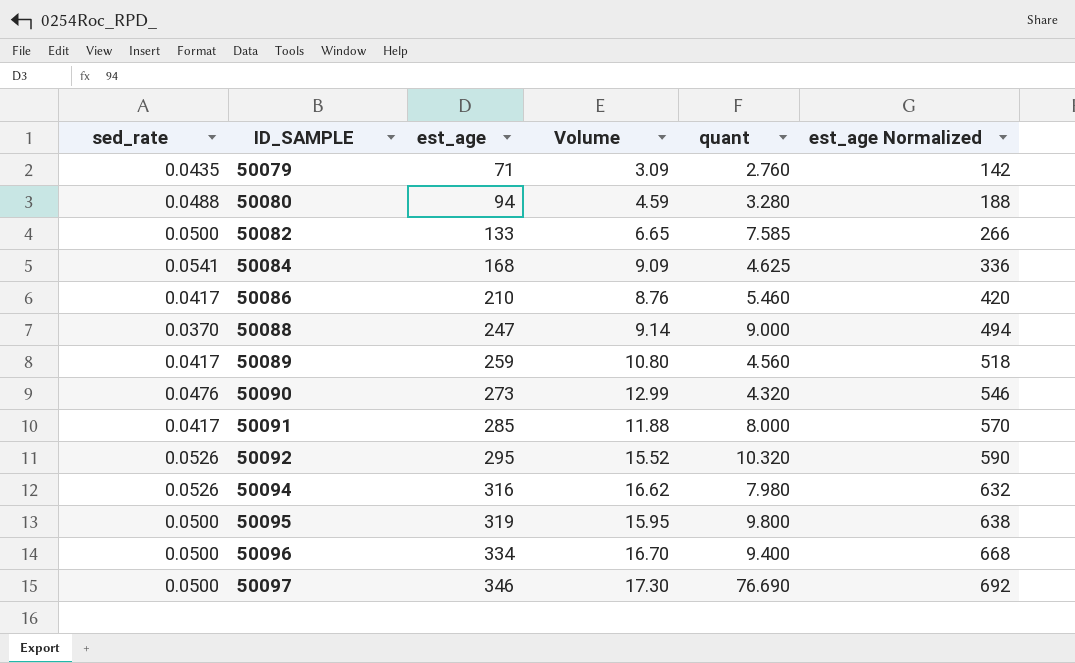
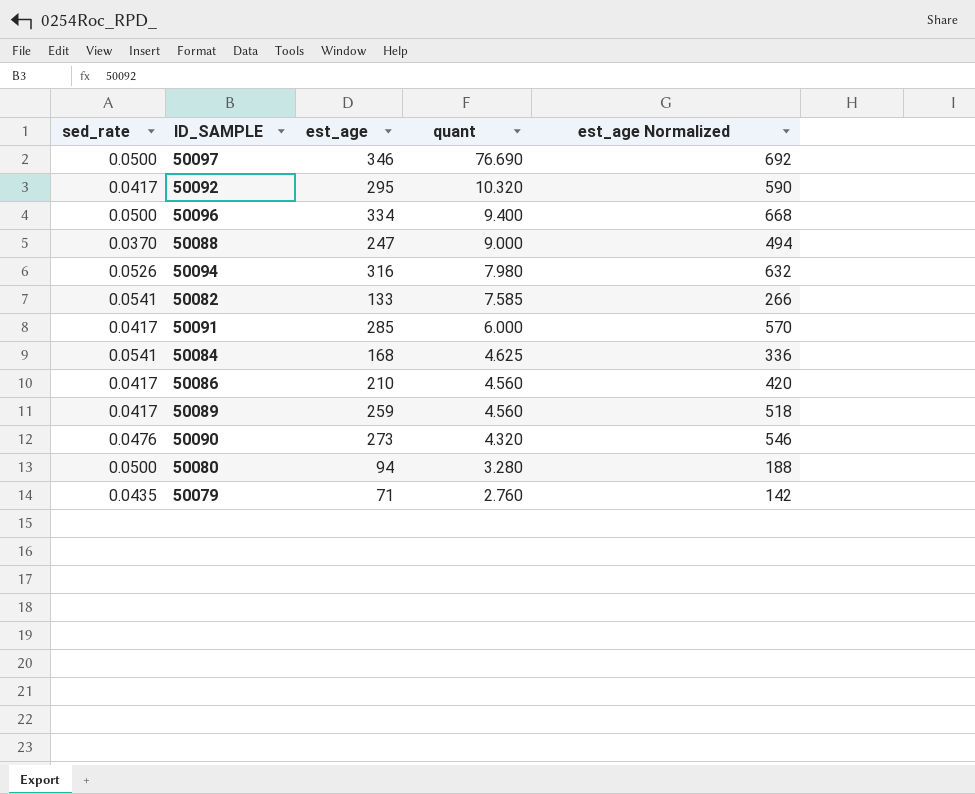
row order: ID_SAMPLE ascending -> quant descending
column Volume | formula: [sed_rate] * [est_age] -> none
row 50095: 0.0500 | 319 | 15.95 | 9.800 | 638 -> none
50092 | sed_rate: 0.0526 -> 0.0417
50082 | sed_rate: 0.0500 -> 0.0541
50091 | quant: 8.000 -> 6.000
50086 | quant: 5.460 -> 4.560
50080 | sed_rate: 0.0488 -> 0.0500

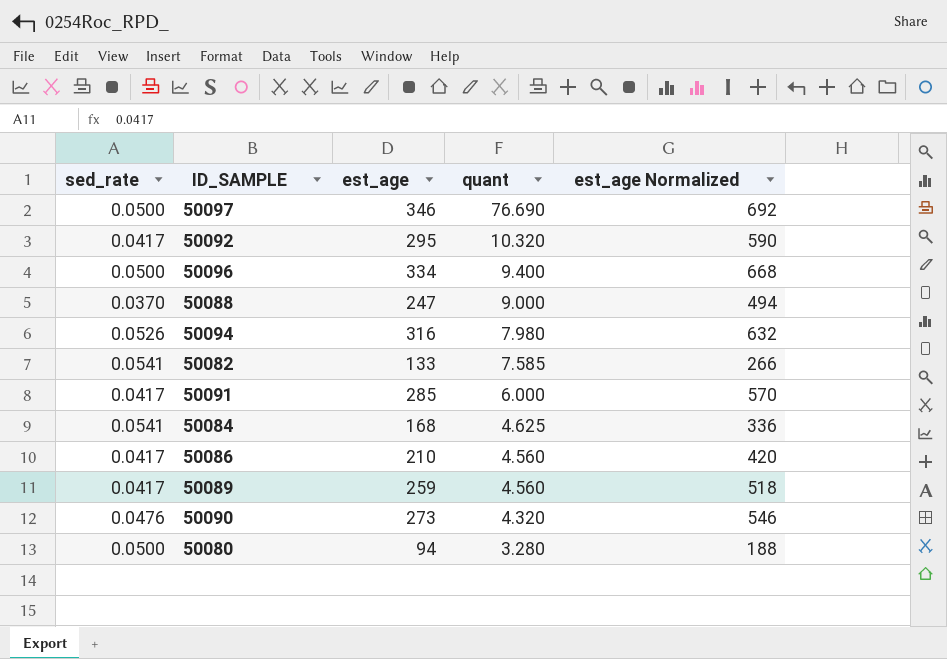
row 50079: 0.0435 | 71 | 2.760 | 142 -> none

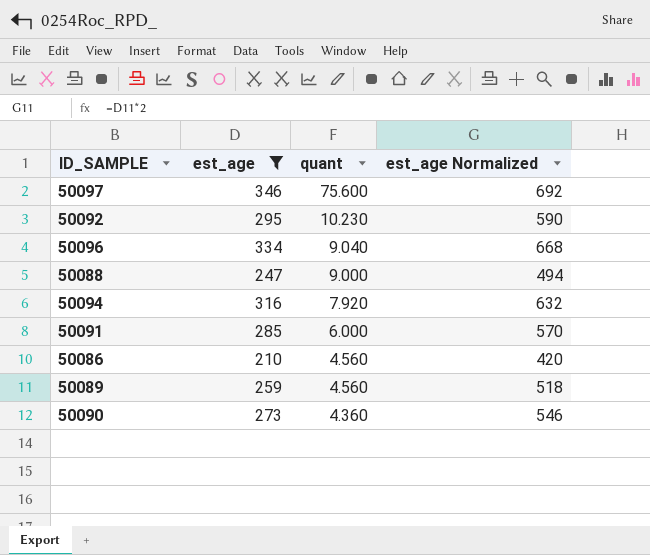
filter: none -> est_age >= 210
column sed_rate | position: 1 -> none
50097 | quant: 76.690 -> 75.600
50092 | quant: 10.320 -> 10.230
50096 | quant: 9.400 -> 9.040
50094 | quant: 7.980 -> 7.920
50090 | quant: 4.320 -> 4.360

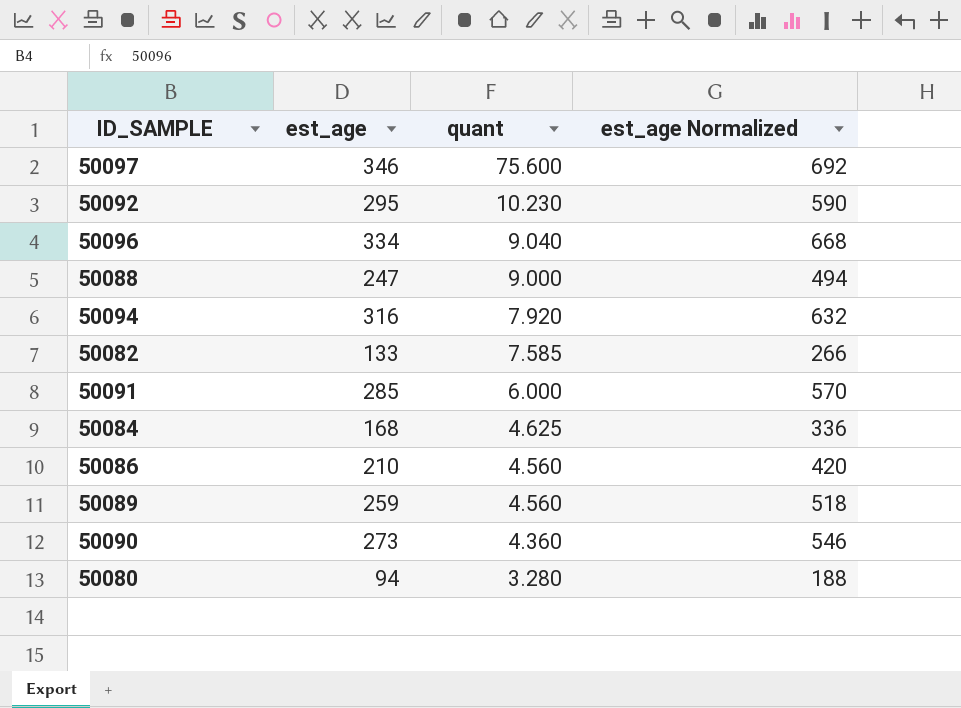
filter: est_age >= 210 -> none

